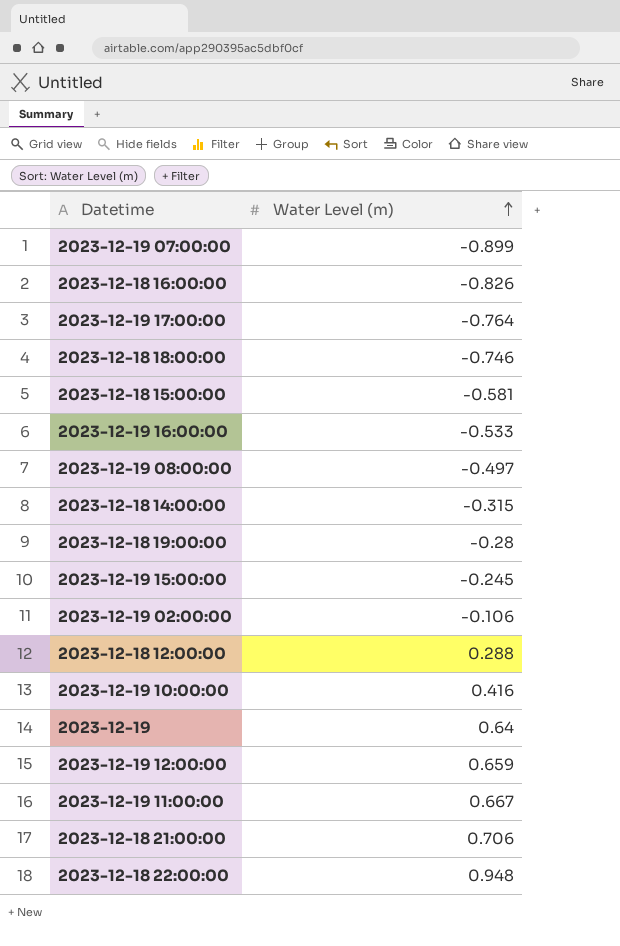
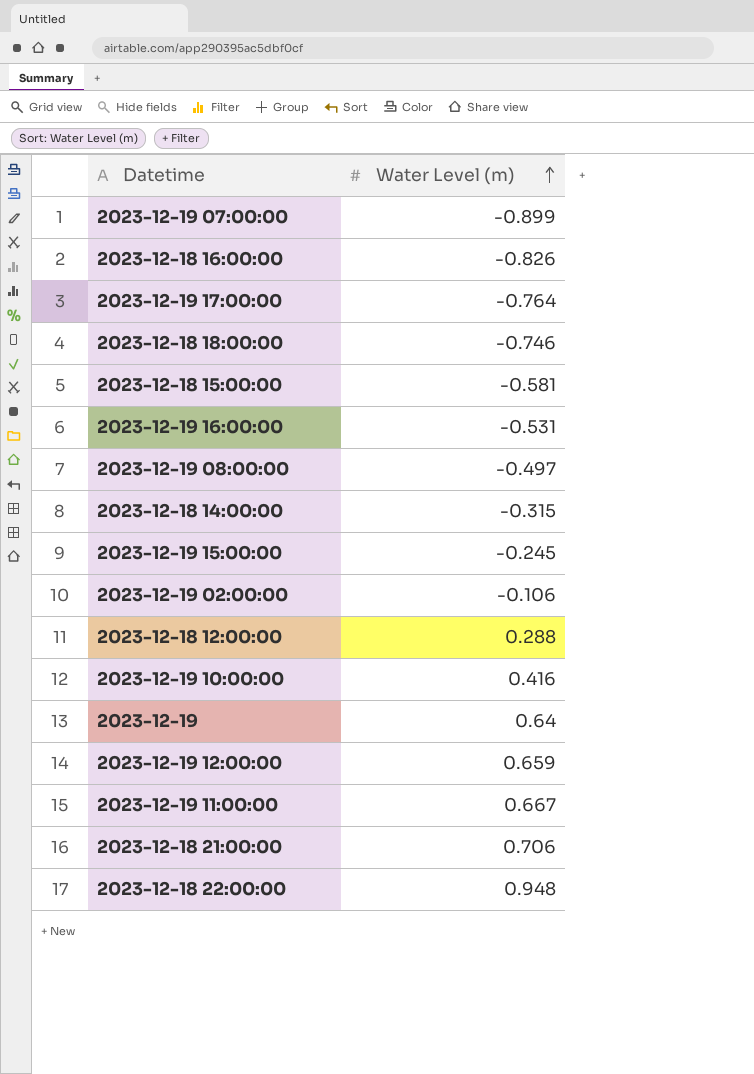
row 2023-12-18 19:00:00: -0.28 -> none
2023-12-19 16:00:00 | Water Level (m): -0.533 -> -0.531

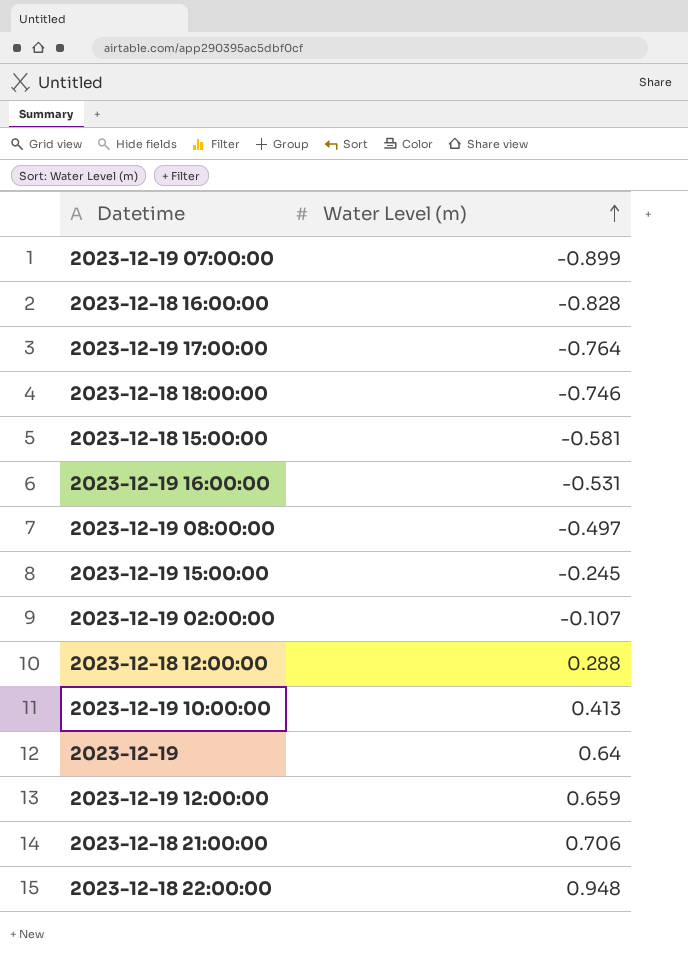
row 2023-12-18 14:00:00: -0.315 -> none
row 2023-12-19 11:00:00: 0.667 -> none
2023-12-18 16:00:00 | Water Level (m): -0.826 -> -0.828
2023-12-19 02:00:00 | Water Level (m): -0.106 -> -0.107
2023-12-19 10:00:00 | Water Level (m): 0.416 -> 0.413

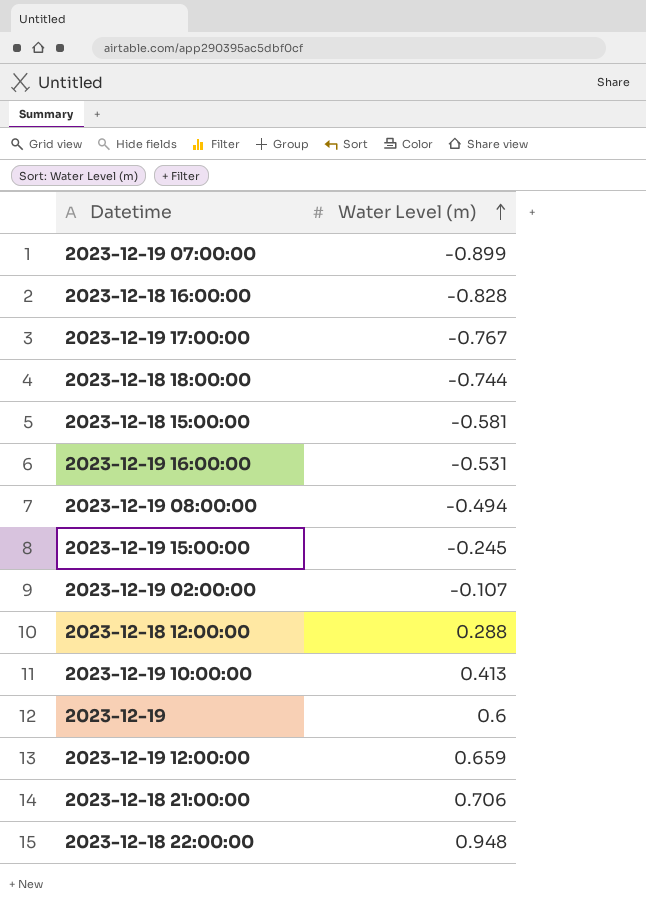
2023-12-19 17:00:00 | Water Level (m): -0.764 -> -0.767
2023-12-18 18:00:00 | Water Level (m): -0.746 -> -0.744
2023-12-19 08:00:00 | Water Level (m): -0.497 -> -0.494
2023-12-19 | Water Level (m): 0.64 -> 0.6

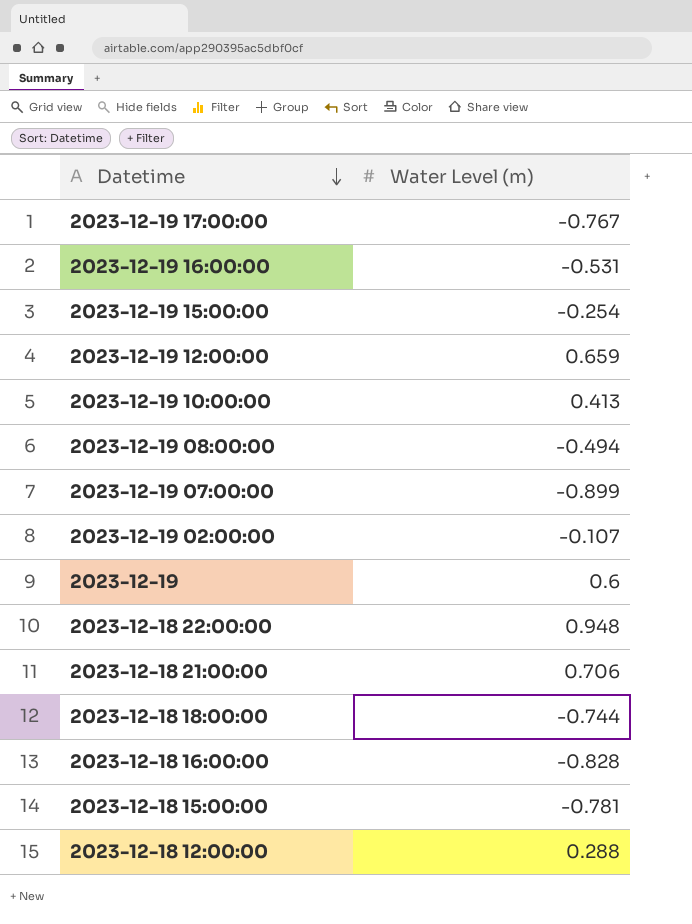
row order: Water Level (m) ascending -> Datetime descending
2023-12-19 15:00:00 | Water Level (m): -0.245 -> -0.254
2023-12-18 15:00:00 | Water Level (m): -0.581 -> -0.781

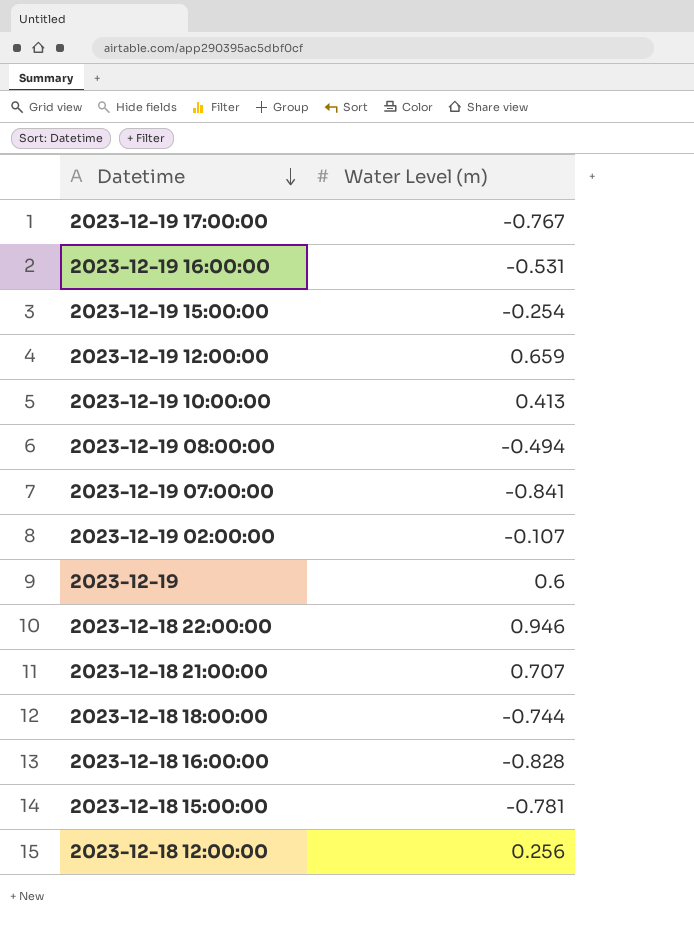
2023-12-19 07:00:00 | Water Level (m): -0.899 -> -0.841
2023-12-18 22:00:00 | Water Level (m): 0.948 -> 0.946
2023-12-18 21:00:00 | Water Level (m): 0.706 -> 0.707
2023-12-18 12:00:00 | Water Level (m): 0.288 -> 0.256

